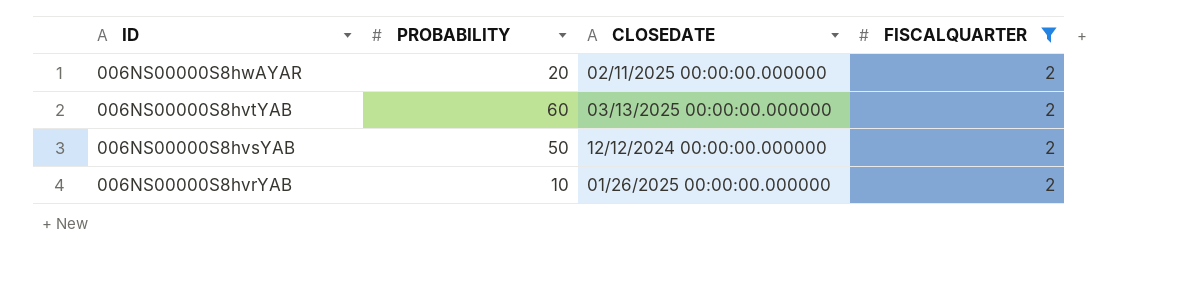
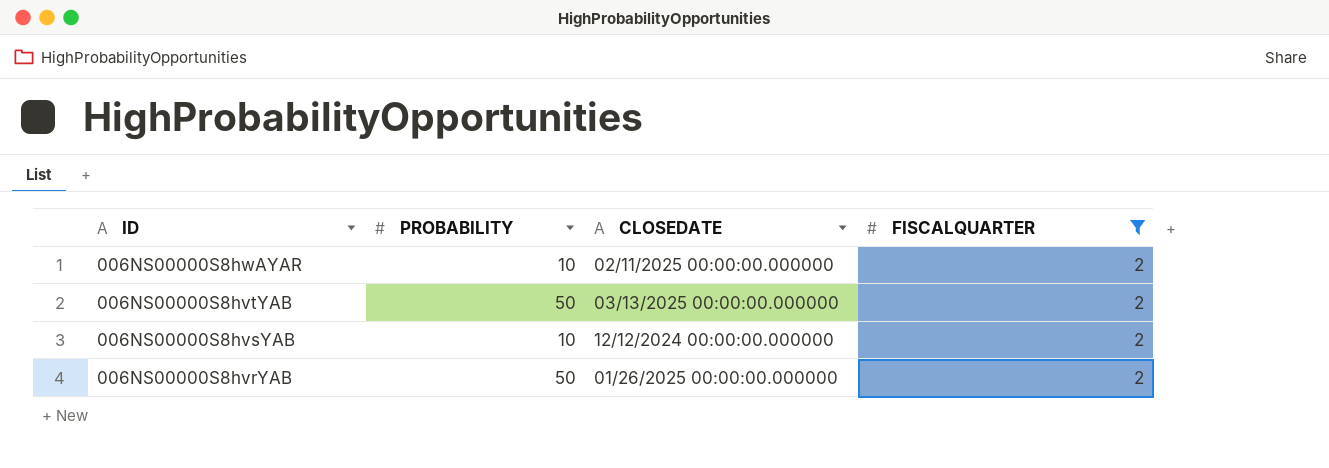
006NS00000S8hwAYAR | PROBABILITY: 20 -> 10
006NS00000S8hvtYAB | PROBABILITY: 60 -> 50
006NS00000S8hvsYAB | PROBABILITY: 50 -> 10
006NS00000S8hvrYAB | PROBABILITY: 10 -> 50

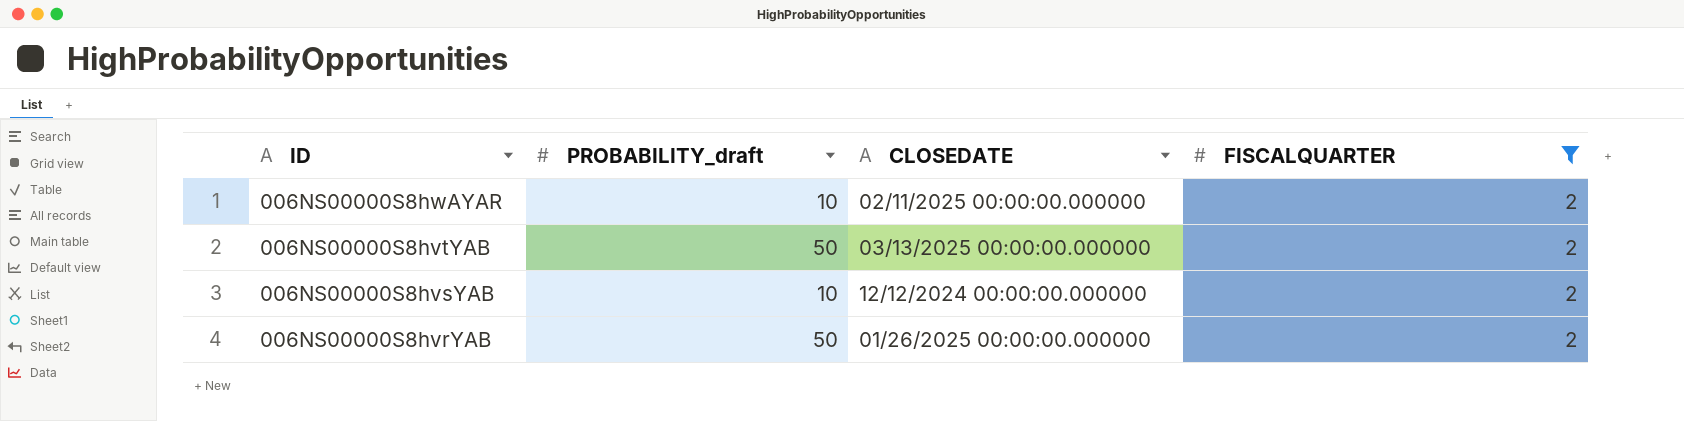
column name: PROBABILITY -> PROBABILITY_draft

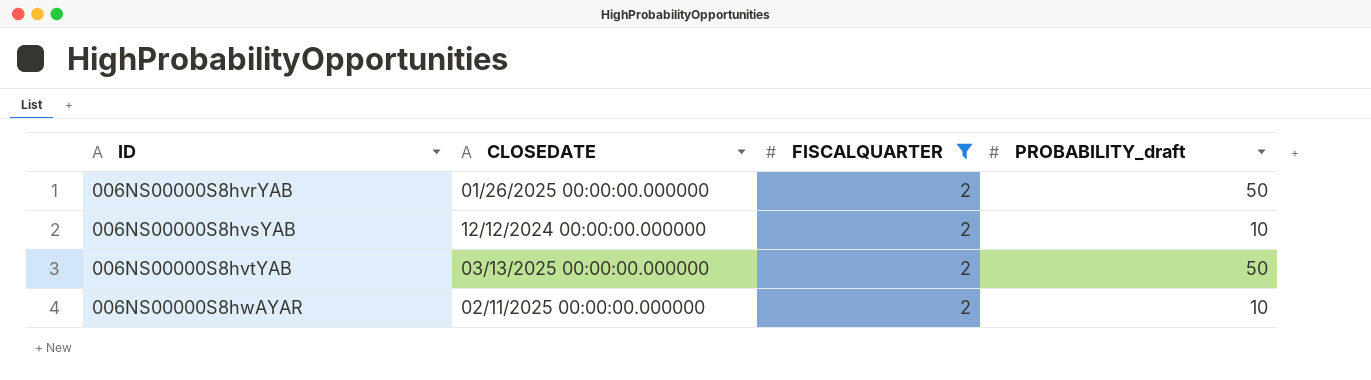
row order: ID descending -> ID ascending
column PROBABILITY_draft | position: 2 -> 4

